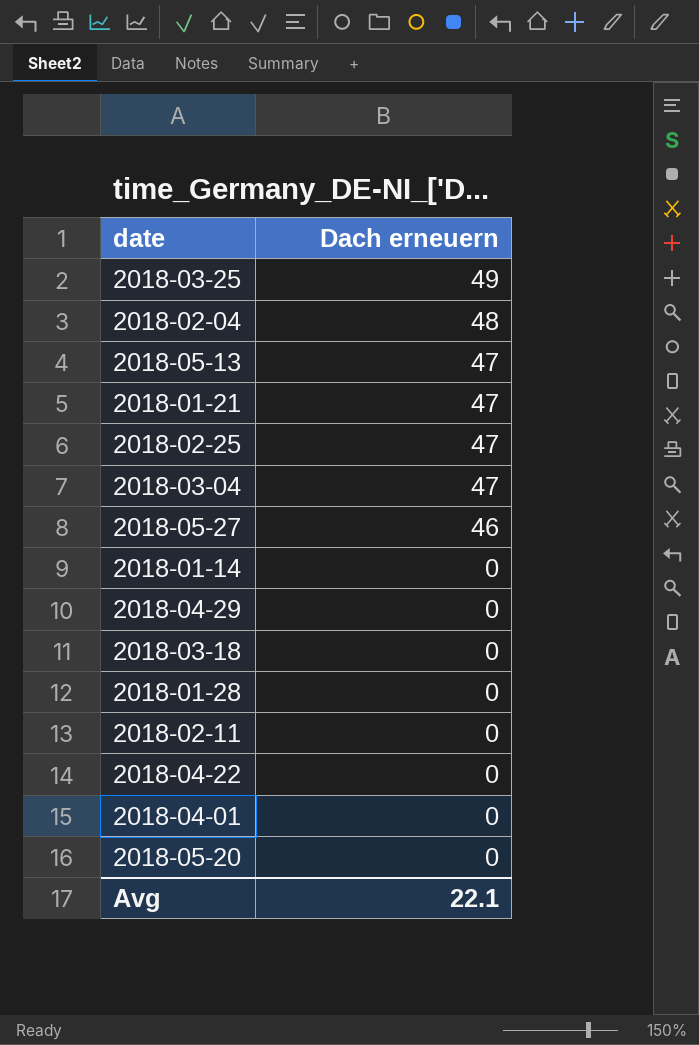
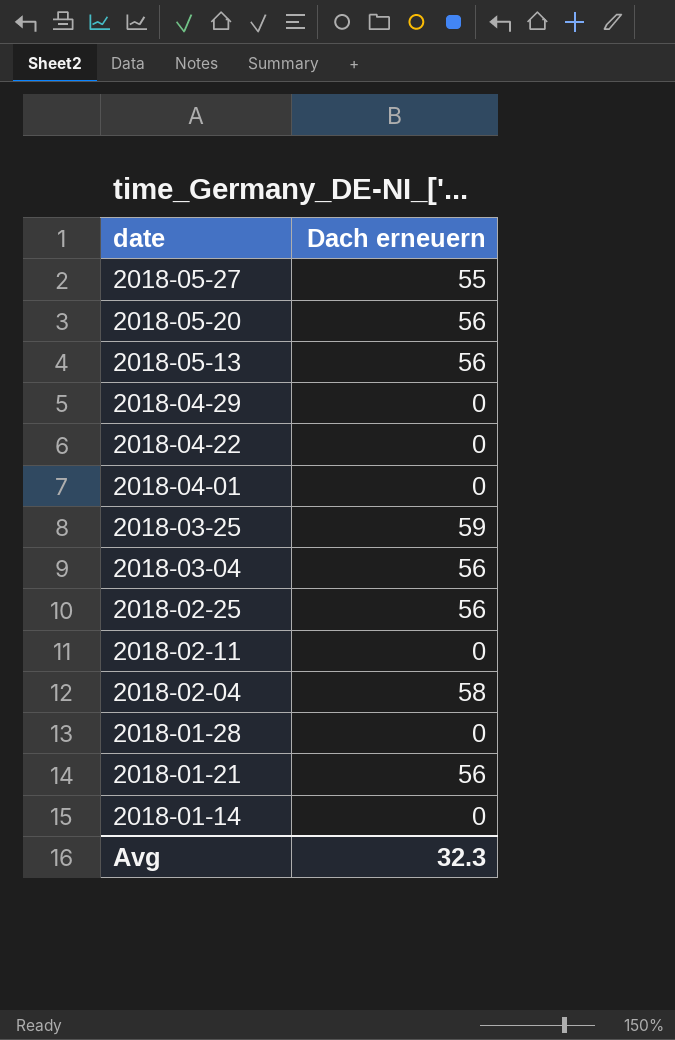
row order: Dach erneuern descending -> date descending
row 2018-03-18: 0 -> none
2018-05-27 | Dach erneuern: 46 -> 55
2018-05-20 | Dach erneuern: 0 -> 56
2018-05-13 | Dach erneuern: 47 -> 56
2018-03-25 | Dach erneuern: 49 -> 59
2018-03-04 | Dach erneuern: 47 -> 56
2018-02-25 | Dach erneuern: 47 -> 56
2018-02-04 | Dach erneuern: 48 -> 58
2018-01-21 | Dach erneuern: 47 -> 56
Avg | Dach erneuern: 22.1 -> 32.3

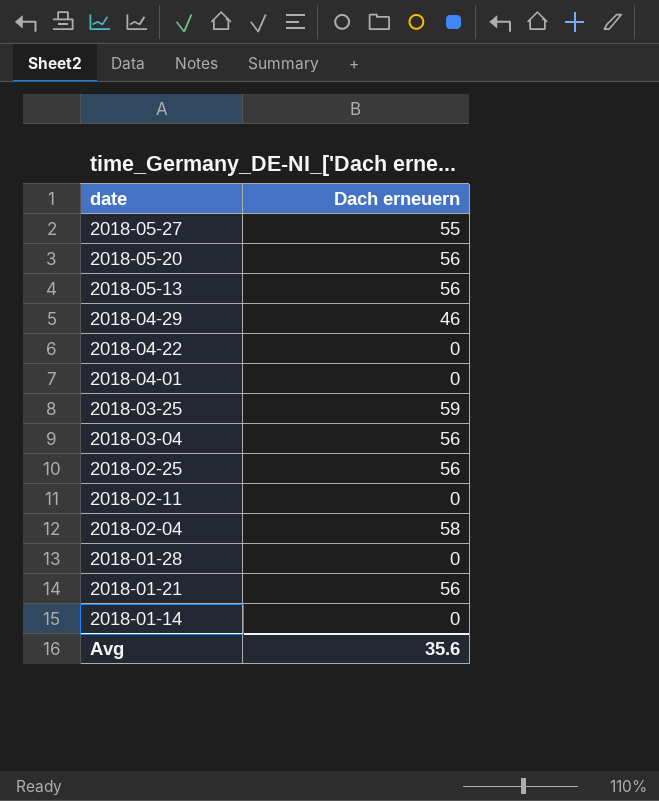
2018-04-29 | Dach erneuern: 0 -> 46
Avg | Dach erneuern: 32.3 -> 35.6

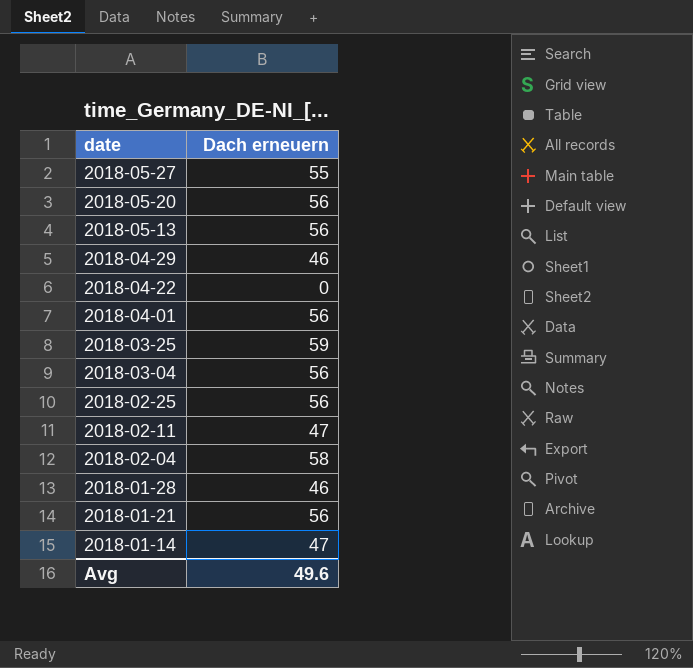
2018-04-01 | Dach erneuern: 0 -> 56
2018-02-11 | Dach erneuern: 0 -> 47
2018-01-28 | Dach erneuern: 0 -> 46
2018-01-14 | Dach erneuern: 0 -> 47
Avg | Dach erneuern: 35.6 -> 49.6

